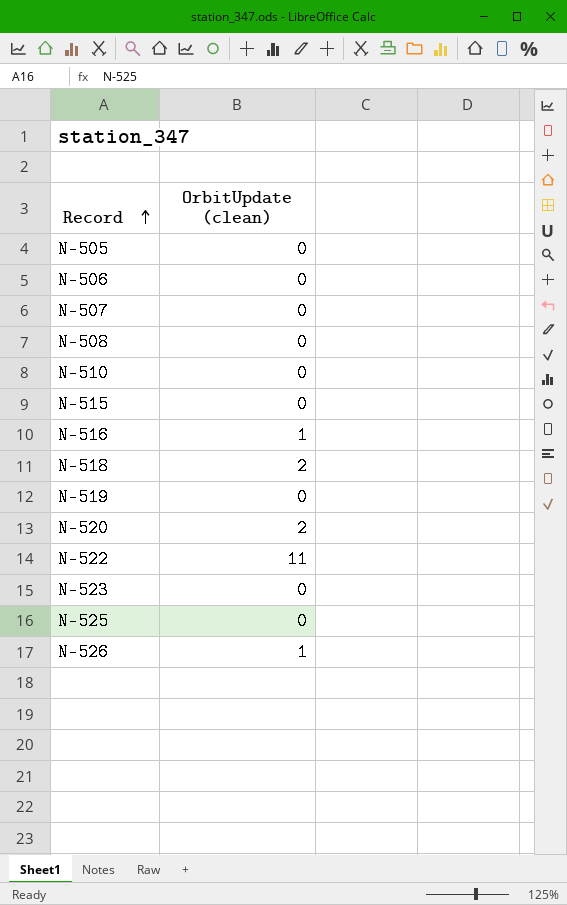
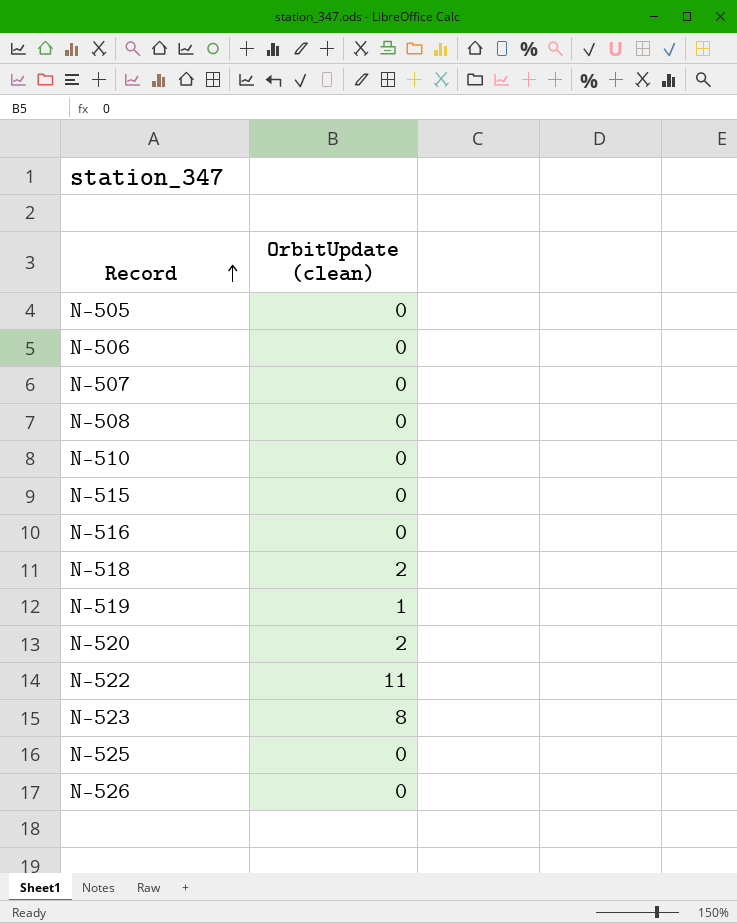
N-516 | OrbitUpdate (clean): 1 -> 0
N-519 | OrbitUpdate (clean): 0 -> 1
N-523 | OrbitUpdate (clean): 0 -> 8
N-526 | OrbitUpdate (clean): 1 -> 0

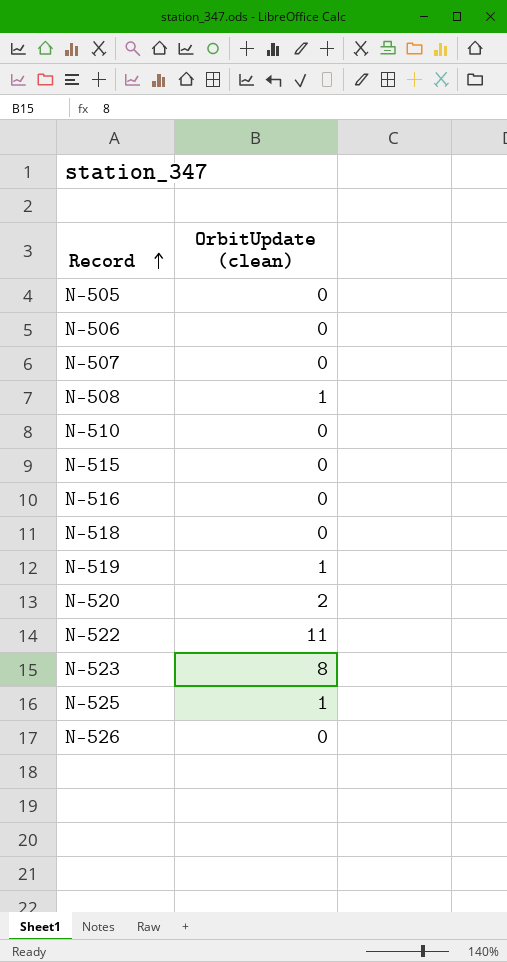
N-508 | OrbitUpdate (clean): 0 -> 1
N-518 | OrbitUpdate (clean): 2 -> 0
N-525 | OrbitUpdate (clean): 0 -> 1

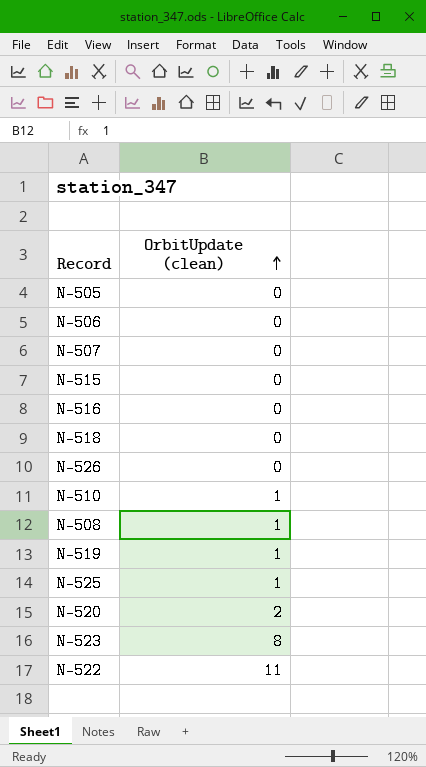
row order: Record ascending -> OrbitUpdate (clean) ascending
N-510 | OrbitUpdate (clean): 0 -> 1

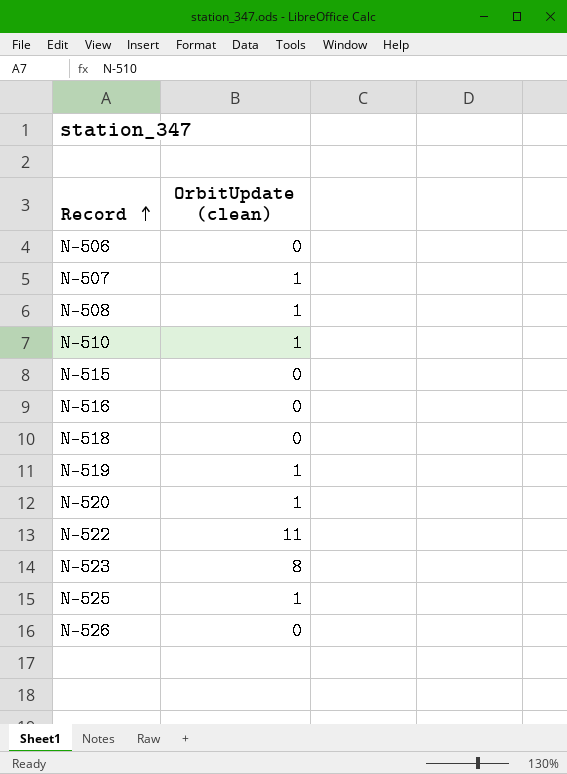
row order: OrbitUpdate (clean) ascending -> Record ascending
row N-505: 0 -> none
N-507 | OrbitUpdate (clean): 0 -> 1
N-520 | OrbitUpdate (clean): 2 -> 1

